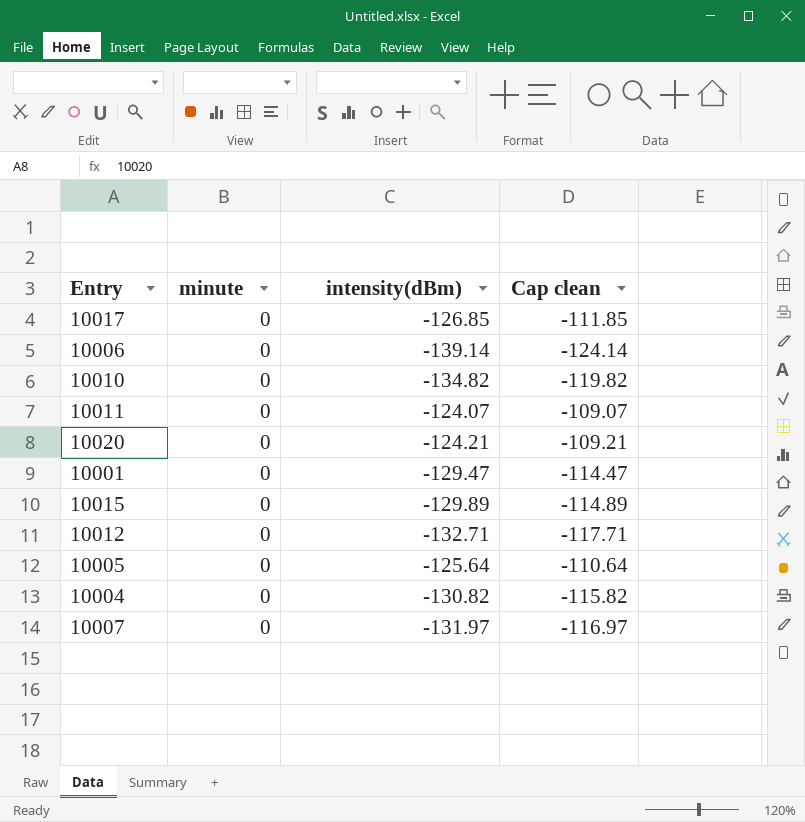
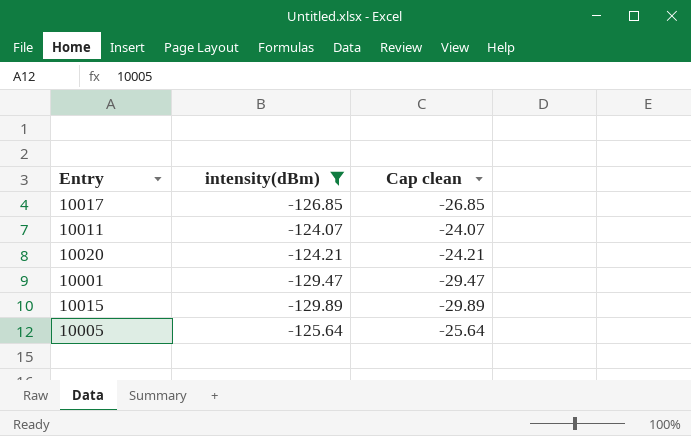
filter: none -> intensity(dBm) >= -129.89
column minute | position: 2 -> none
column Cap clean | formula: [intensity(dBm)] + 15 -> [intensity(dBm)] + 100

